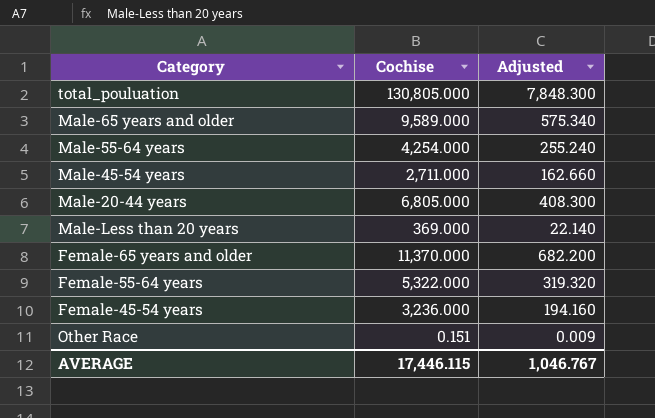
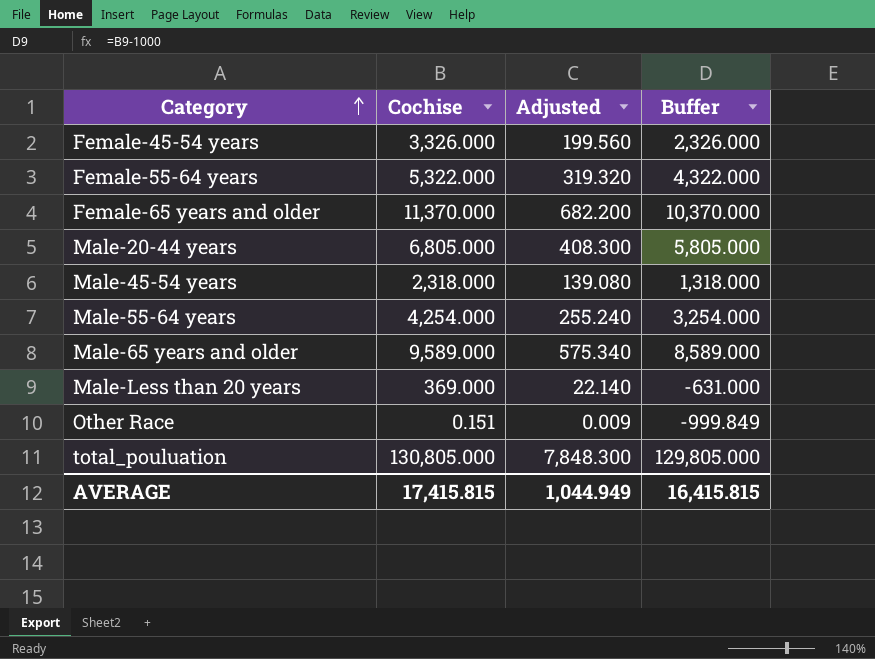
row order: none -> Category ascending
column Buffer | formula: none -> [Cochise] - 1000
Female-45-54 years | Cochise: 3,236.000 -> 3,326.000
Female-45-54 years | Adjusted: 194.160 -> 199.560
Male-45-54 years | Cochise: 2,711.000 -> 2,318.000
Male-45-54 years | Adjusted: 162.660 -> 139.080
AVERAGE | Cochise: 17,446.115 -> 17,415.815
AVERAGE | Adjusted: 1,046.767 -> 1,044.949

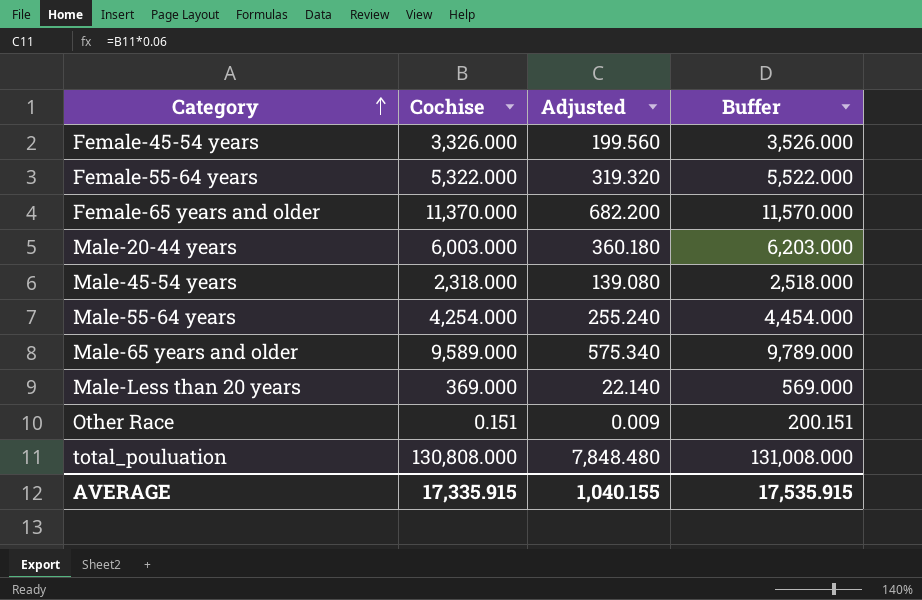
column Buffer | formula: [Cochise] - 1000 -> [Cochise] + 200
Male-20-44 years | Cochise: 6,805.000 -> 6,003.000
Male-20-44 years | Adjusted: 408.300 -> 360.180
total_pouluation | Cochise: 130,805.000 -> 130,808.000
total_pouluation | Adjusted: 7,848.300 -> 7,848.480
AVERAGE | Cochise: 17,415.815 -> 17,335.915
AVERAGE | Adjusted: 1,044.949 -> 1,040.155
AVERAGE | Buffer: 16,415.815 -> 17,535.915

